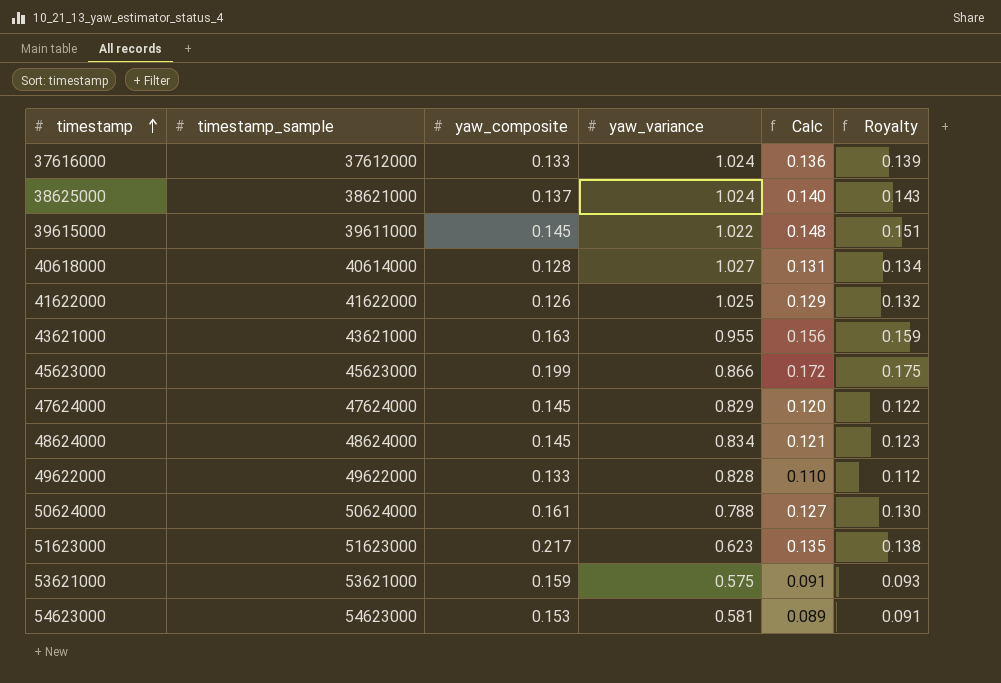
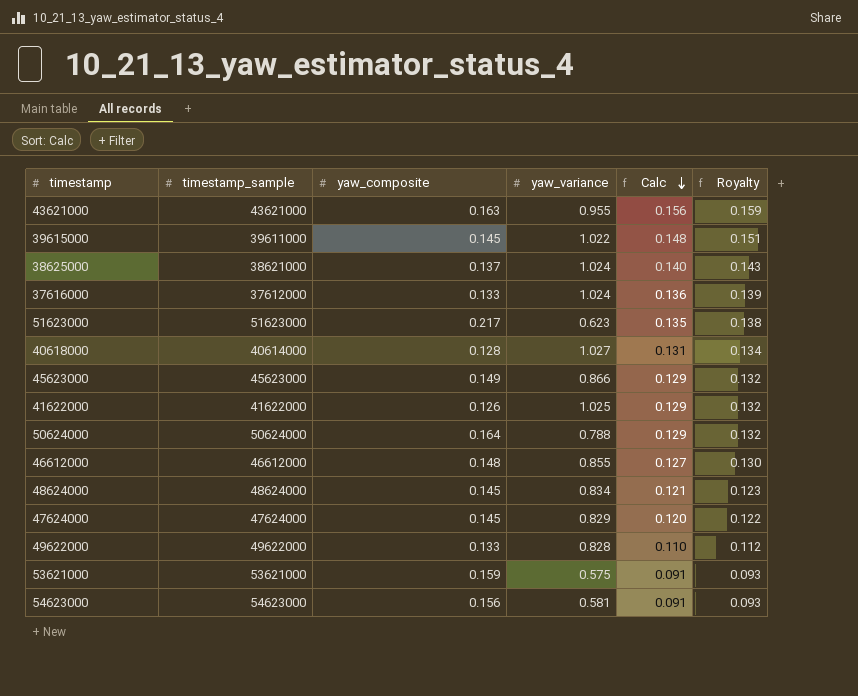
row order: timestamp ascending -> Calc descending
45623000 | yaw_composite: 0.199 -> 0.149
45623000 | Calc: 0.172 -> 0.129
45623000 | Royalty: 0.175 -> 0.132
50624000 | yaw_composite: 0.161 -> 0.164
50624000 | Calc: 0.127 -> 0.129
50624000 | Royalty: 0.130 -> 0.132
row 46612000: none -> 46612000 | 0.148 | 0.855 | 0.127 | 0.130
54623000 | yaw_composite: 0.153 -> 0.156
54623000 | Calc: 0.089 -> 0.091
54623000 | Royalty: 0.091 -> 0.093

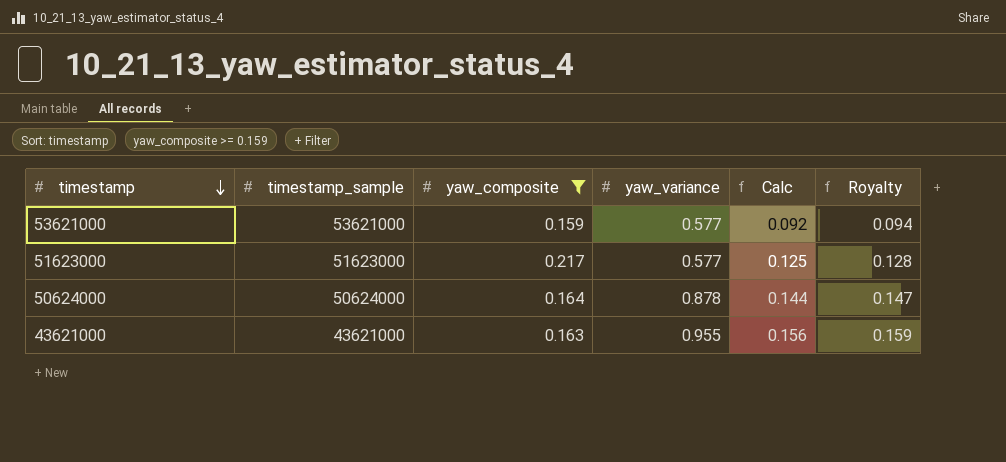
filter: none -> yaw_composite >= 0.159
row order: Calc descending -> timestamp descending
53621000 | yaw_variance: 0.575 -> 0.577
53621000 | Calc: 0.091 -> 0.092
53621000 | Royalty: 0.093 -> 0.094
51623000 | yaw_variance: 0.623 -> 0.577
51623000 | Calc: 0.135 -> 0.125
51623000 | Royalty: 0.138 -> 0.128
50624000 | yaw_variance: 0.788 -> 0.878
50624000 | Calc: 0.129 -> 0.144
50624000 | Royalty: 0.132 -> 0.147

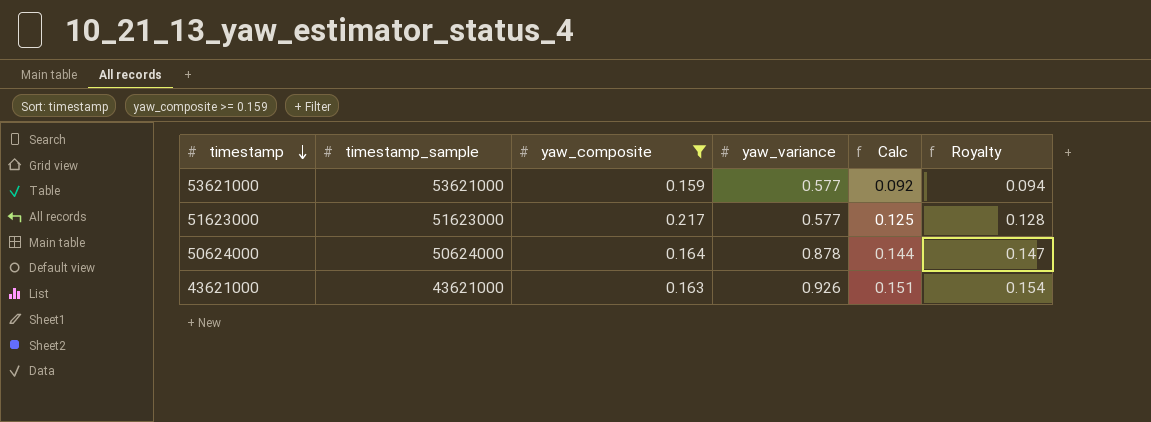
43621000 | yaw_variance: 0.955 -> 0.926
43621000 | Calc: 0.156 -> 0.151
43621000 | Royalty: 0.159 -> 0.154

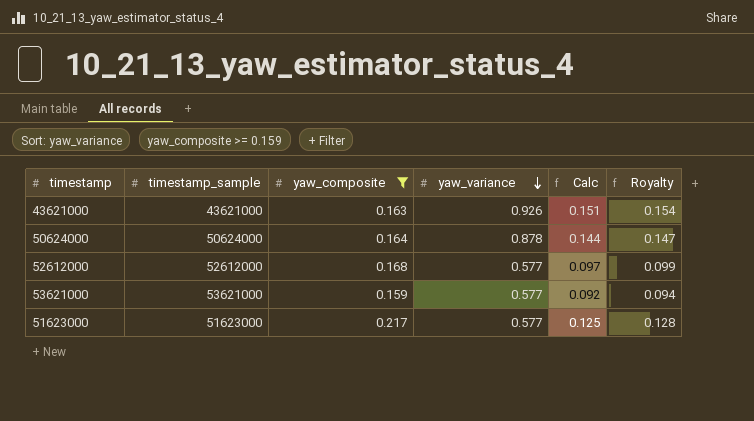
row order: timestamp descending -> yaw_variance descending
row 52612000: none -> 52612000 | 0.168 | 0.577 | 0.097 | 0.099

